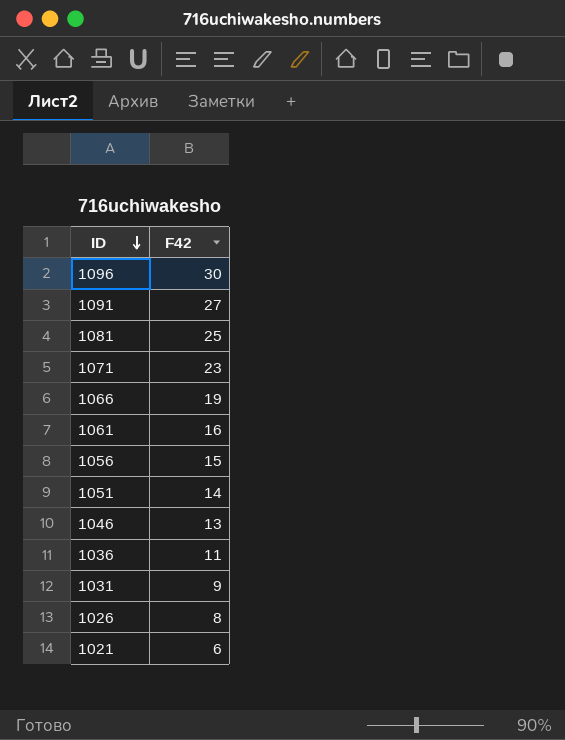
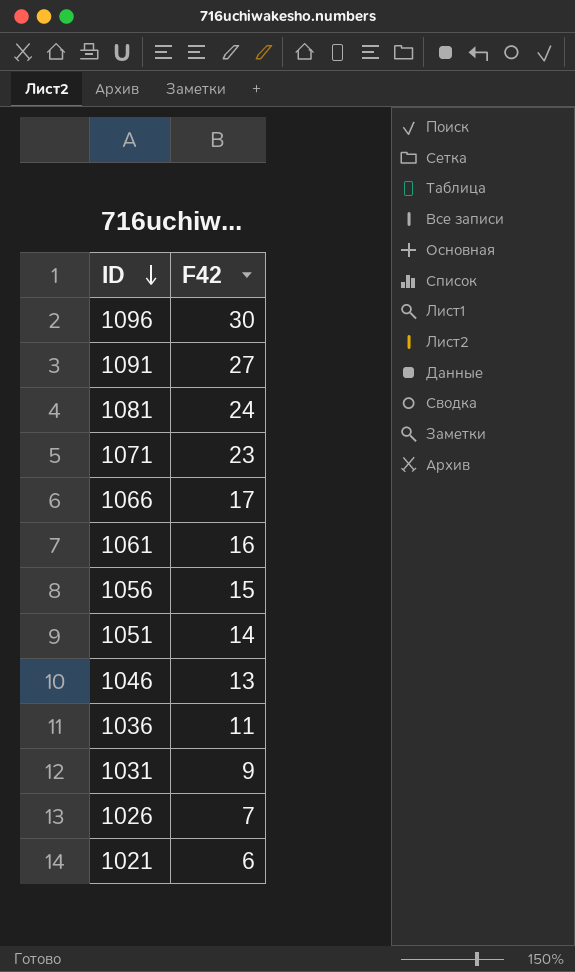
1081 | F42: 25 -> 24
1066 | F42: 19 -> 17
1026 | F42: 8 -> 7

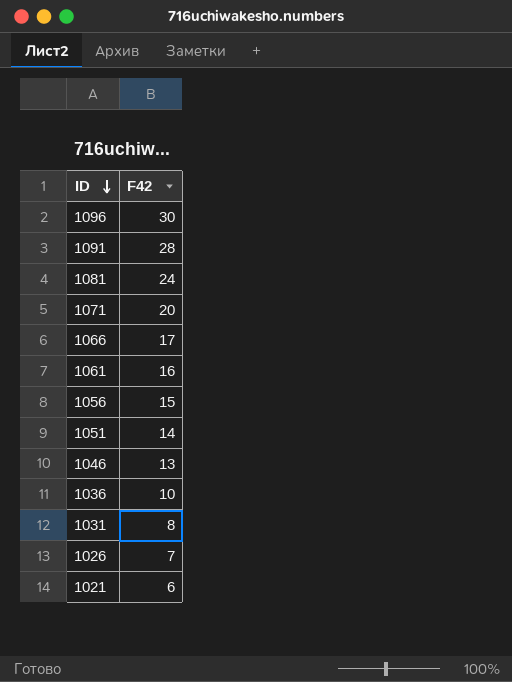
1091 | F42: 27 -> 28
1071 | F42: 23 -> 20
1036 | F42: 11 -> 10
1031 | F42: 9 -> 8

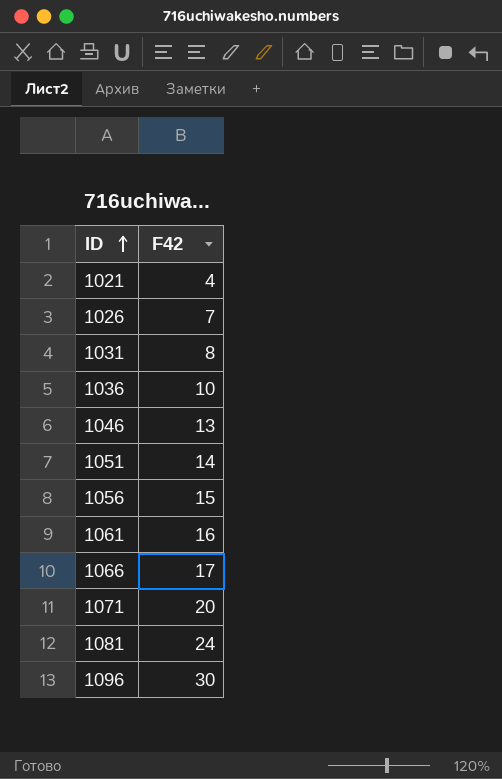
row order: ID descending -> ID ascending
row 1091: 28 -> none
1021 | F42: 6 -> 4

